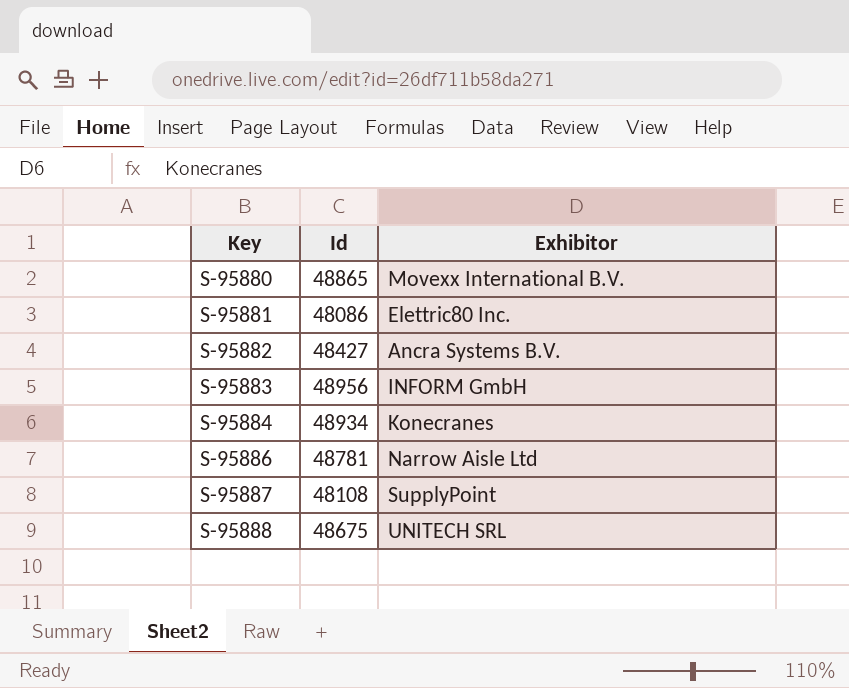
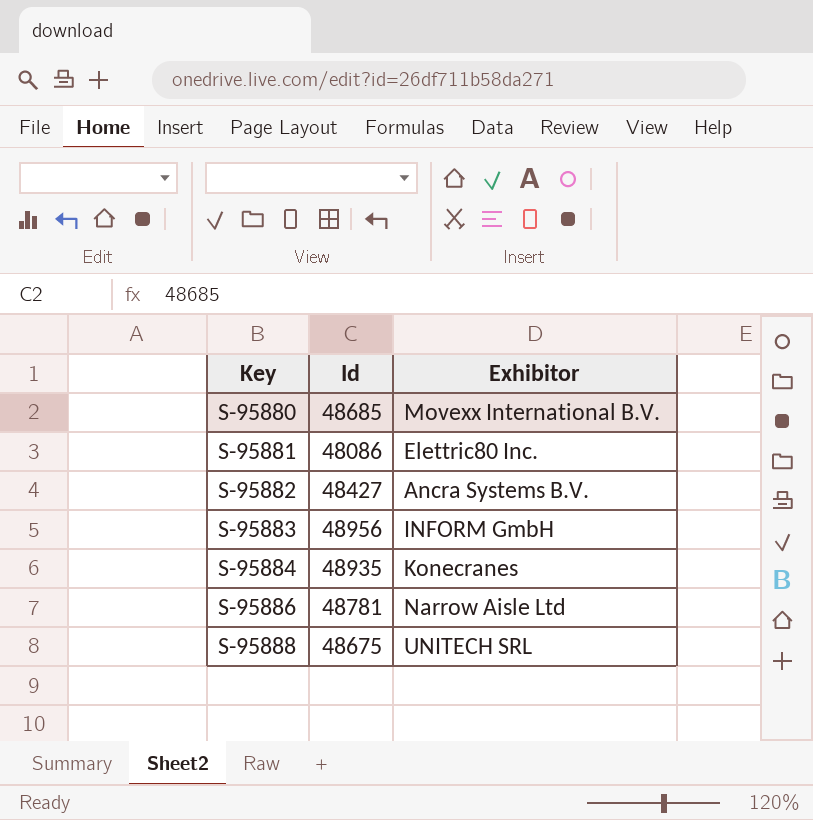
row S-95887: 48108 | SupplyPoint -> none
S-95880 | Id: 48865 -> 48685
S-95884 | Id: 48934 -> 48935

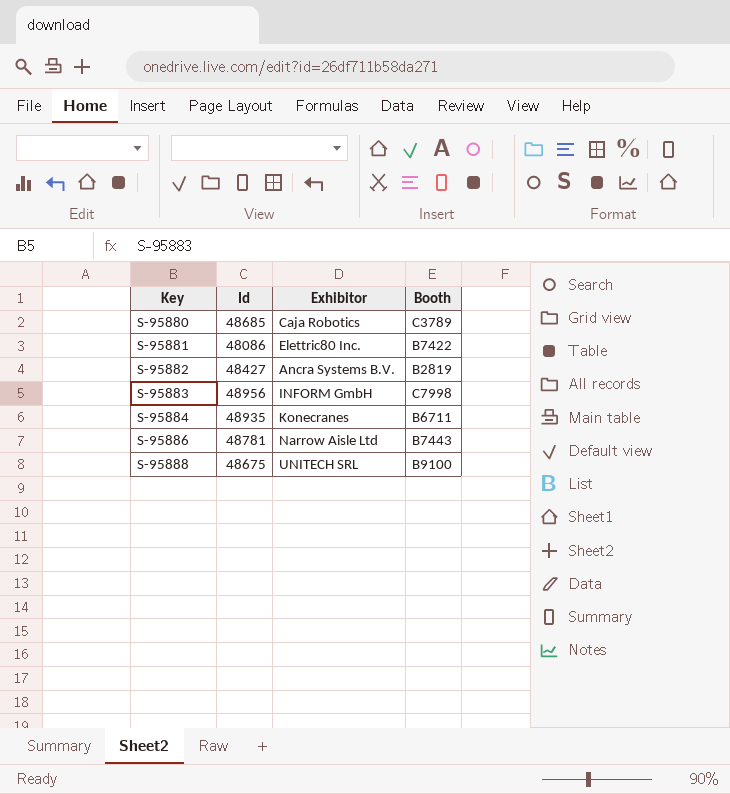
column Booth | position: none -> 4
S-95880 | Exhibitor: Movexx International B.V. -> Caja Robotics

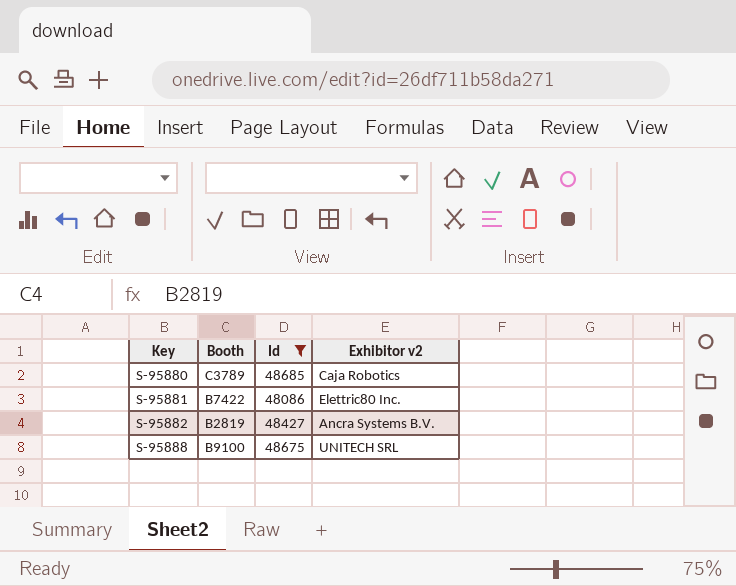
filter: none -> Id <= 48685
column Booth | position: 4 -> 2
column name: Exhibitor -> Exhibitor v2

